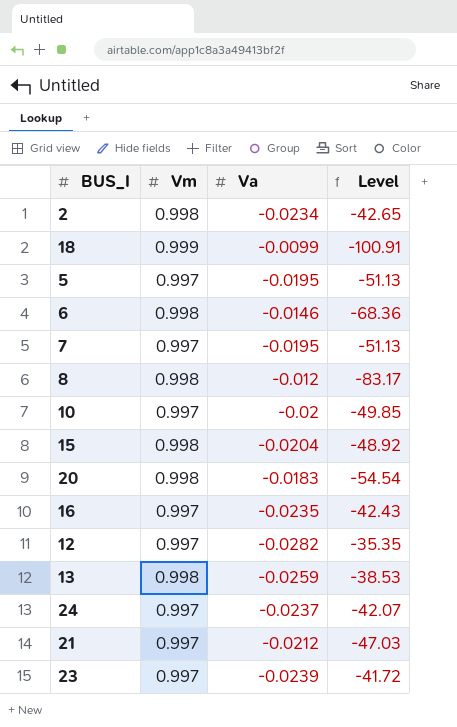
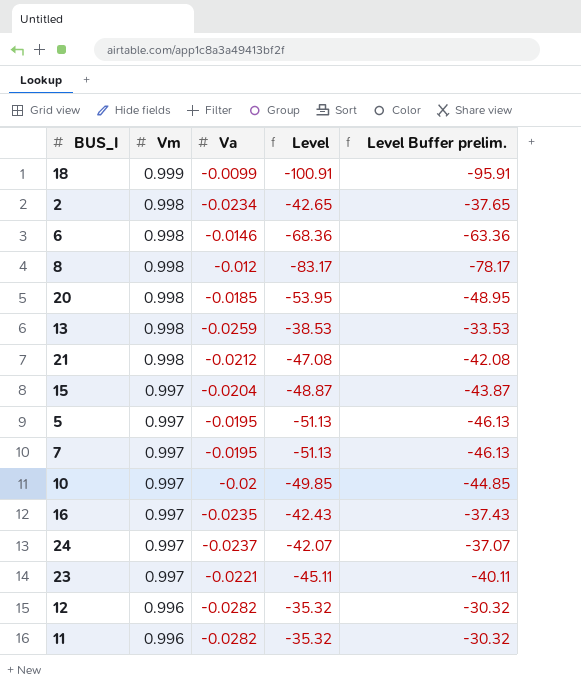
row order: none -> Vm descending
column Level Buffer prelim. | formula: none -> [Level] + 5
20 | Va: -0.0183 -> -0.0185
20 | Level: -54.54 -> -53.95
21 | Vm: 0.997 -> 0.998
21 | Level: -47.03 -> -47.08
15 | Vm: 0.998 -> 0.997
15 | Level: -48.92 -> -48.87
23 | Va: -0.0239 -> -0.0221
23 | Level: -41.72 -> -45.11
12 | Vm: 0.997 -> 0.996
12 | Level: -35.35 -> -35.32
row 11: none -> 0.996 | -0.0282 | -35.32 | -30.32

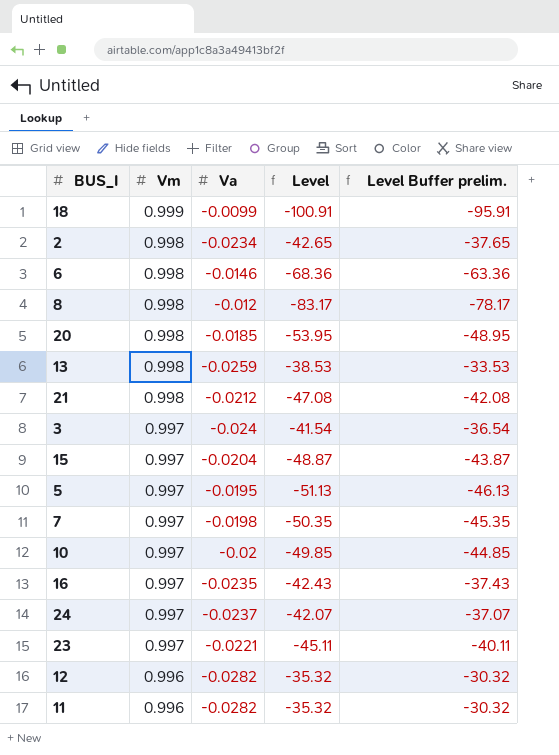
row 3: none -> 0.997 | -0.024 | -41.54 | -36.54
7 | Va: -0.0195 -> -0.0198
7 | Level: -51.13 -> -50.35
7 | Level Buffer prelim.: -46.13 -> -45.35

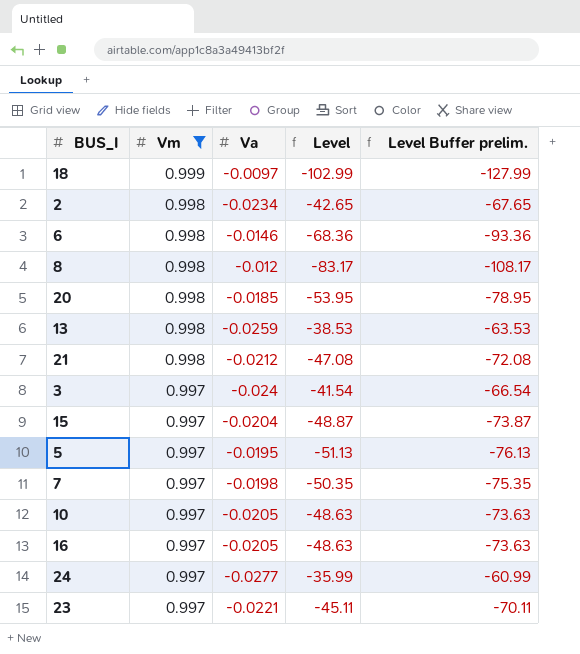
filter: none -> Vm != 0.996
column Level Buffer prelim. | formula: [Level] + 5 -> [Level] - 25
18 | Va: -0.0099 -> -0.0097
18 | Level: -100.91 -> -102.99
10 | Va: -0.02 -> -0.0205
10 | Level: -49.85 -> -48.63
16 | Va: -0.0235 -> -0.0205
16 | Level: -42.43 -> -48.63
24 | Va: -0.0237 -> -0.0277
24 | Level: -42.07 -> -35.99

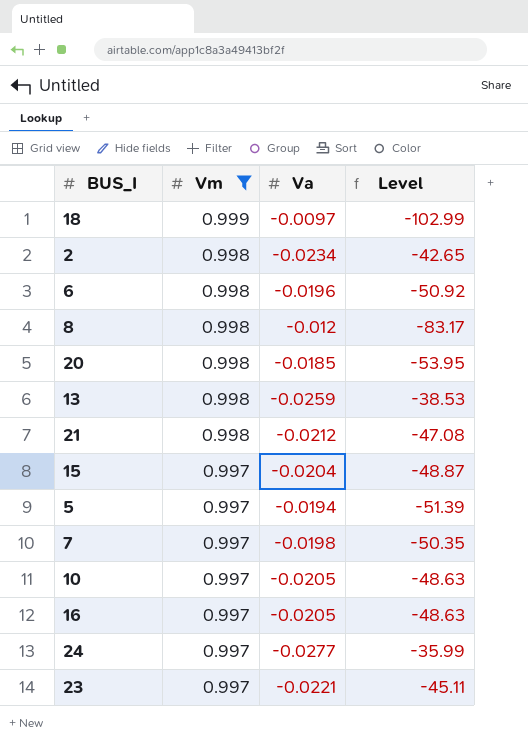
column Level Buffer prelim. | formula: [Level] - 25 -> none
row 3: 0.997 | -0.024 | -41.54 | -66.54 -> none
6 | Va: -0.0146 -> -0.0196
6 | Level: -68.36 -> -50.92
5 | Va: -0.0195 -> -0.0194
5 | Level: -51.13 -> -51.39

